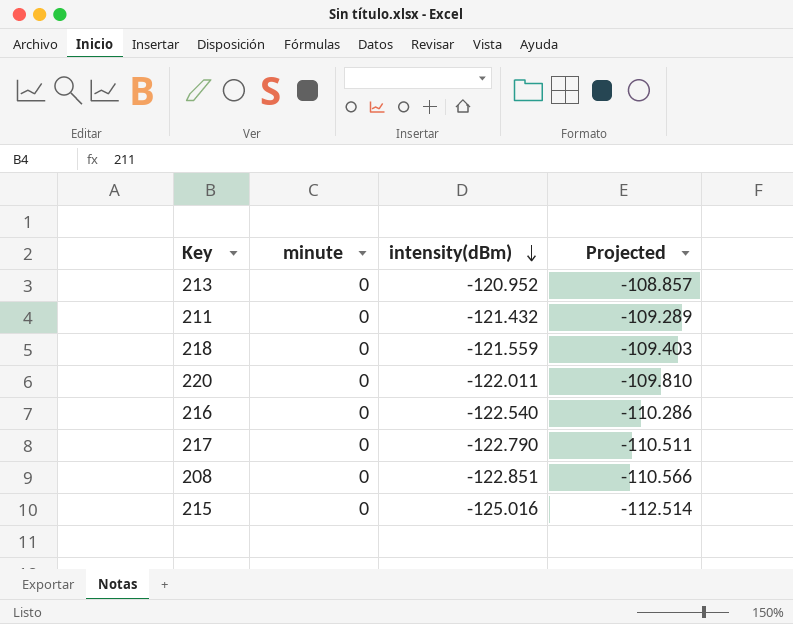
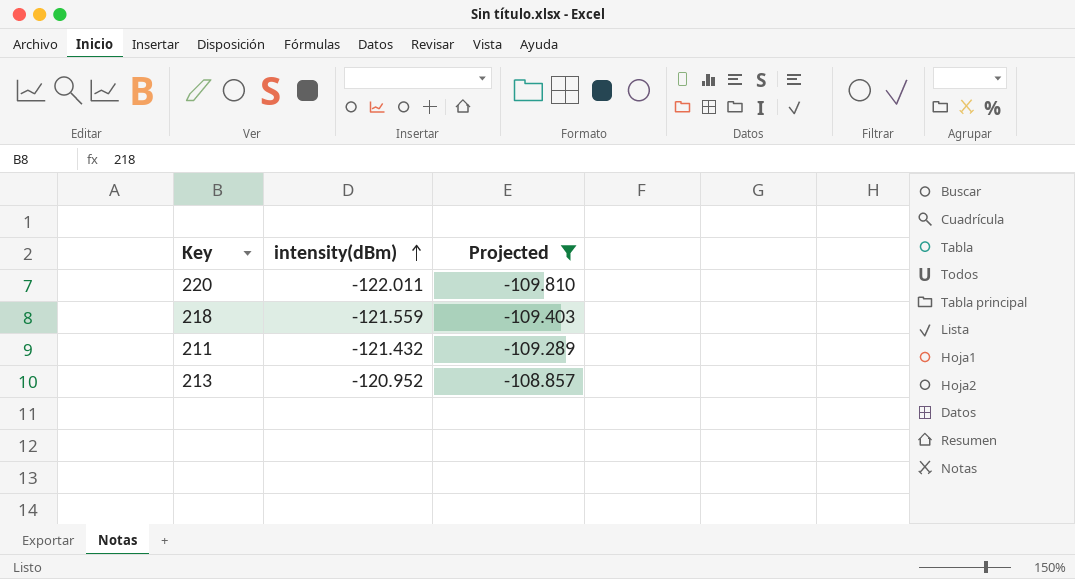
filter: none -> Projected >= -109.810
row order: intensity(dBm) descending -> intensity(dBm) ascending
column minute | position: 2 -> none

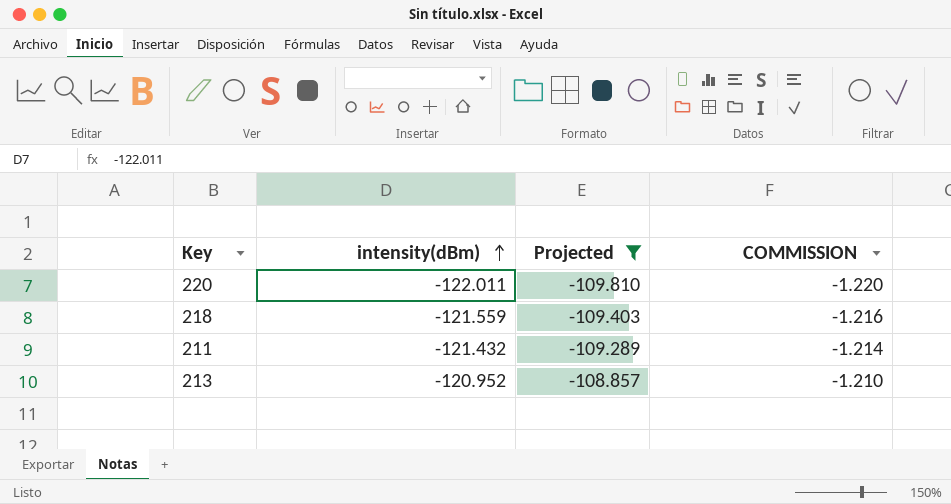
column COMMISSION | formula: none -> [intensity(dBm)] * 0.01

